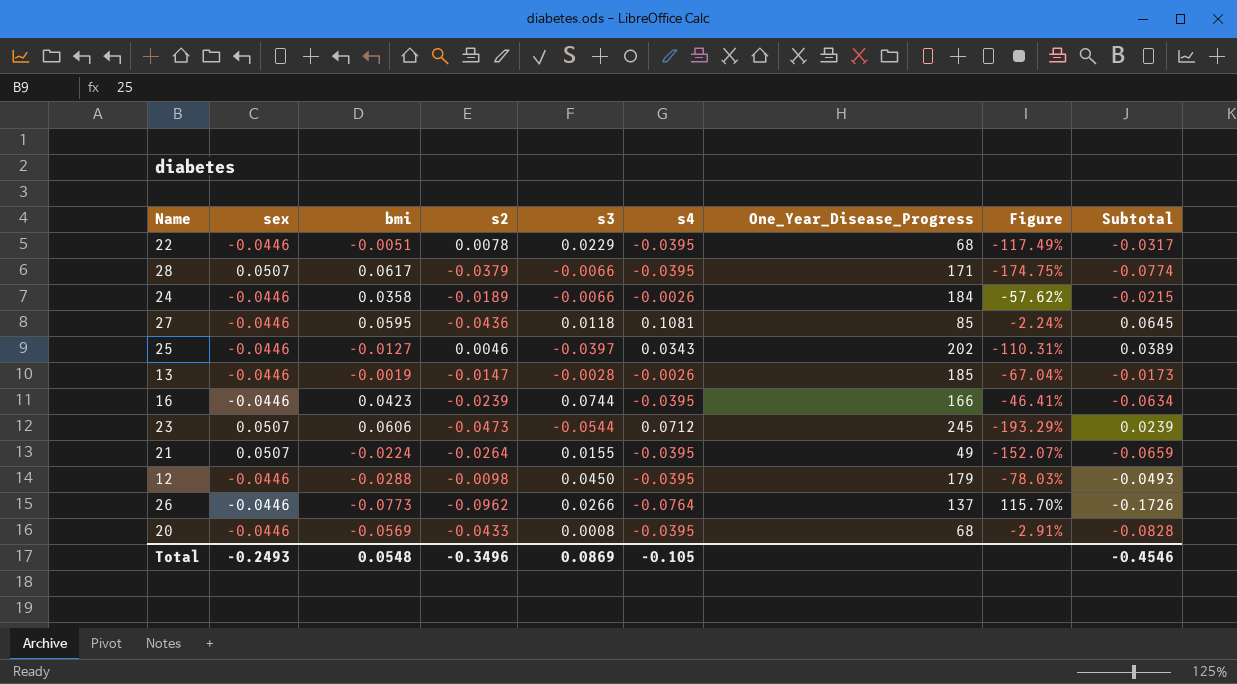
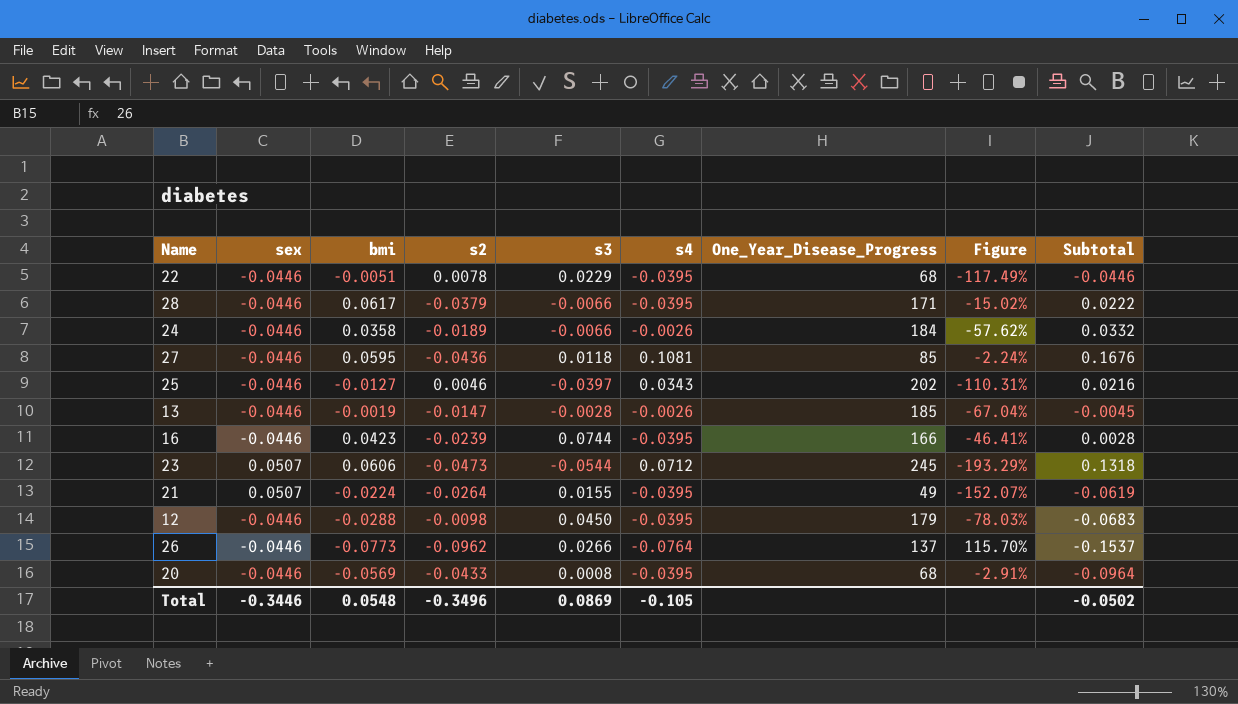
column Subtotal | formula: [s2] + [s4] -> [bmi] + [s4]
28 | sex: 0.0507 -> -0.0446
28 | Figure: -174.75% -> -15.02%
Total | sex: -0.2493 -> -0.3446
Total | Subtotal: -0.4546 -> -0.0502

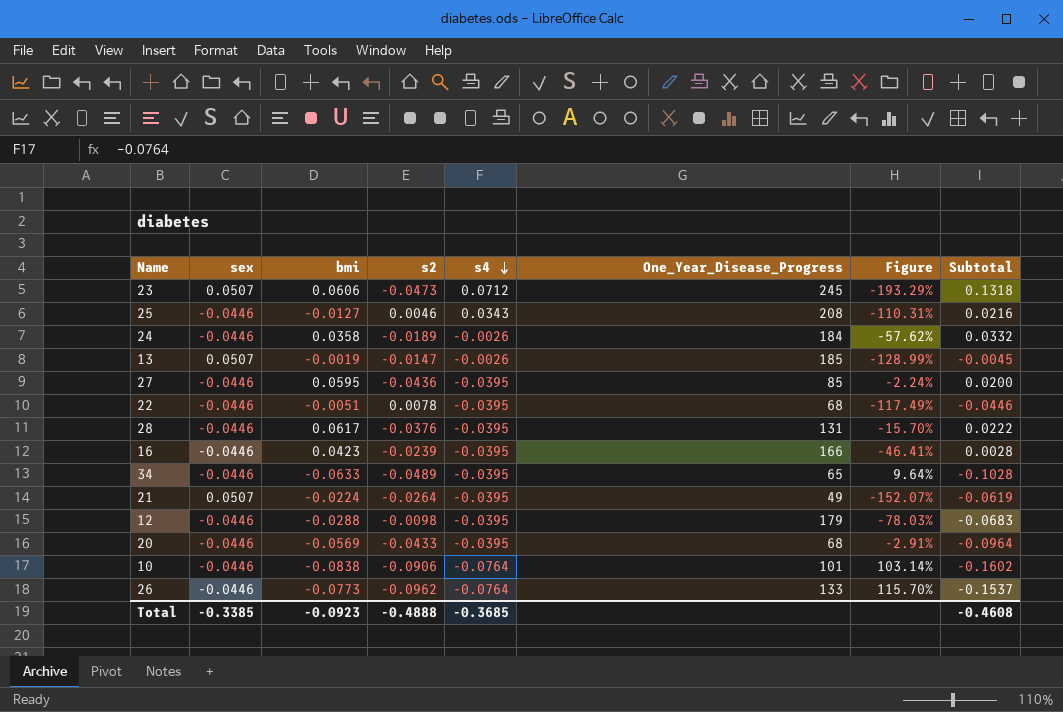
row order: none -> s4 descending
column s3 | position: 5 -> none
25 | One_Year_Disease_Progress: 202 -> 208
13 | sex: -0.0446 -> 0.0507
13 | Figure: -67.04% -> -128.99%
27 | s4: 0.1081 -> -0.0395
27 | Subtotal: 0.1676 -> 0.0200
28 | s2: -0.0379 -> -0.0376
28 | One_Year_Disease_Progress: 171 -> 131
28 | Figure: -15.02% -> -15.70%
row 34: none -> -0.0446 | -0.0633 | -0.0489 | -0.0395 | 65 | 9.64% | -0.1028
row 10: none -> -0.0446 | -0.0838 | -0.0906 | -0.0764 | 101 | 103.14% | -0.1602
26 | One_Year_Disease_Progress: 137 -> 133
Total | sex: -0.3446 -> -0.3385
Total | bmi: 0.0548 -> -0.0923
Total | s2: -0.3496 -> -0.4888
Total | s4: -0.105 -> -0.3685
Total | Subtotal: -0.0502 -> -0.4608

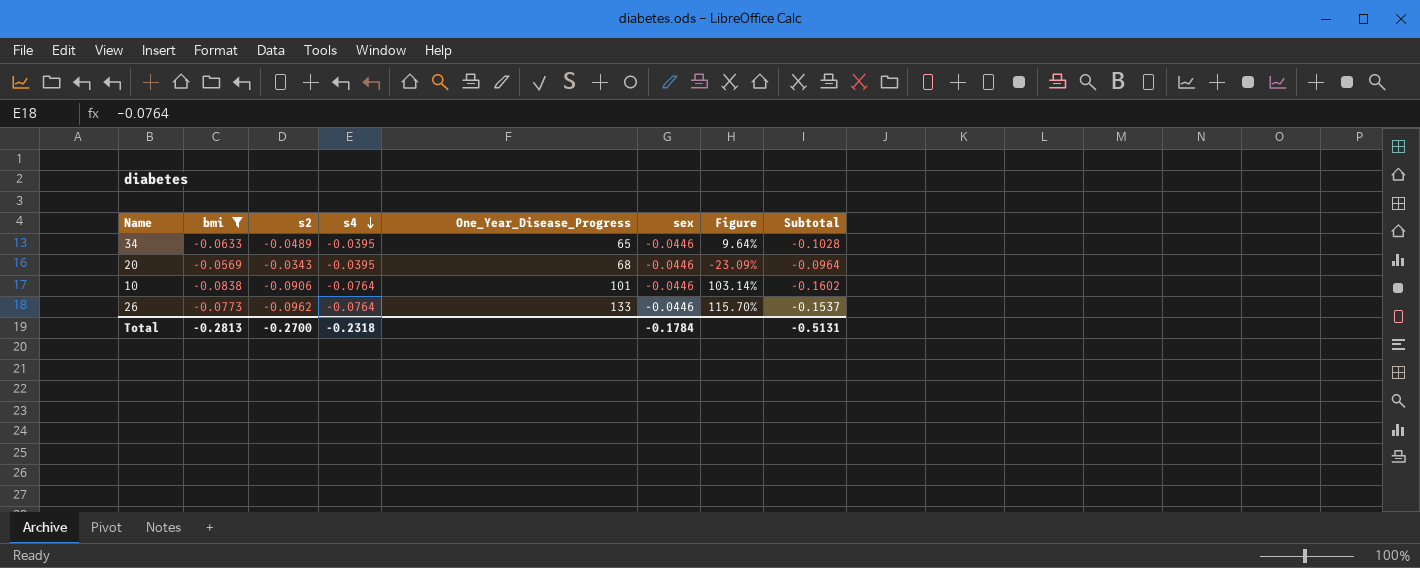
filter: none -> bmi <= -0.0569
column sex | position: 2 -> 6
20 | s2: -0.0433 -> -0.0343
20 | Figure: -2.91% -> -23.09%
Total | bmi: -0.0923 -> -0.2813
Total | s2: -0.4888 -> -0.2700
Total | s4: -0.3685 -> -0.2318
Total | sex: -0.3385 -> -0.1784
Total | Subtotal: -0.4608 -> -0.5131

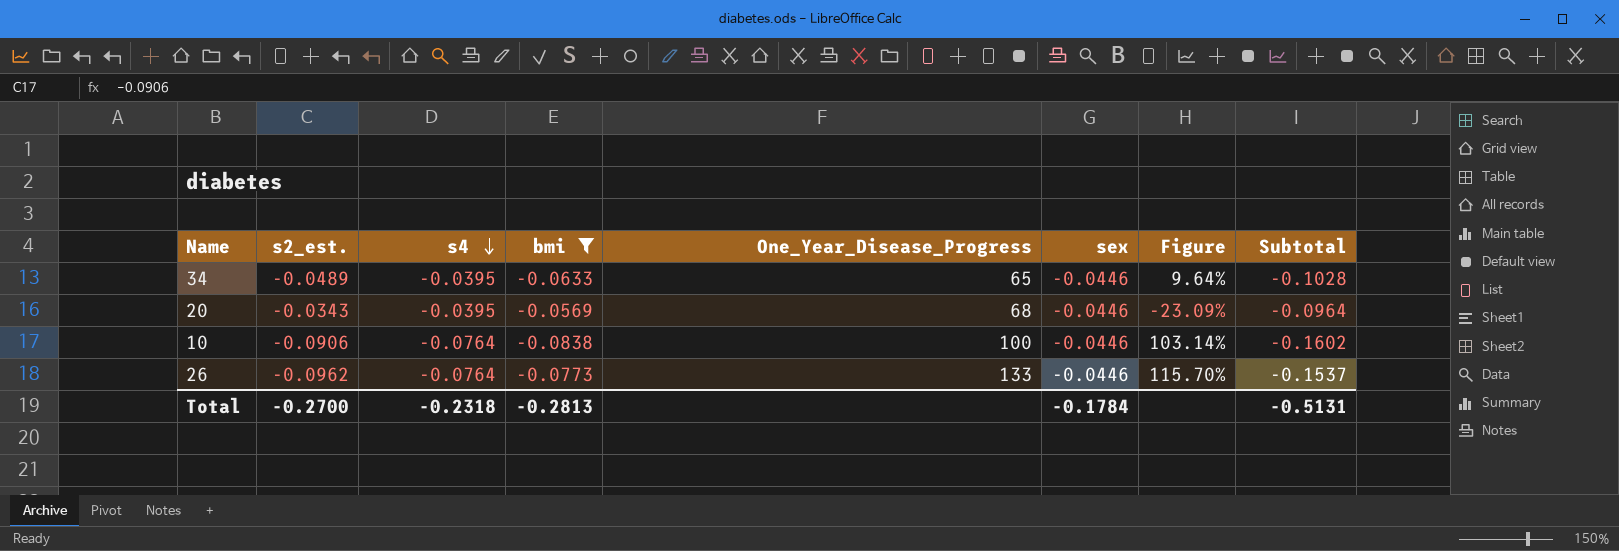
column name: s2 -> s2_est.
column bmi | position: 2 -> 4
10 | One_Year_Disease_Progress: 101 -> 100

